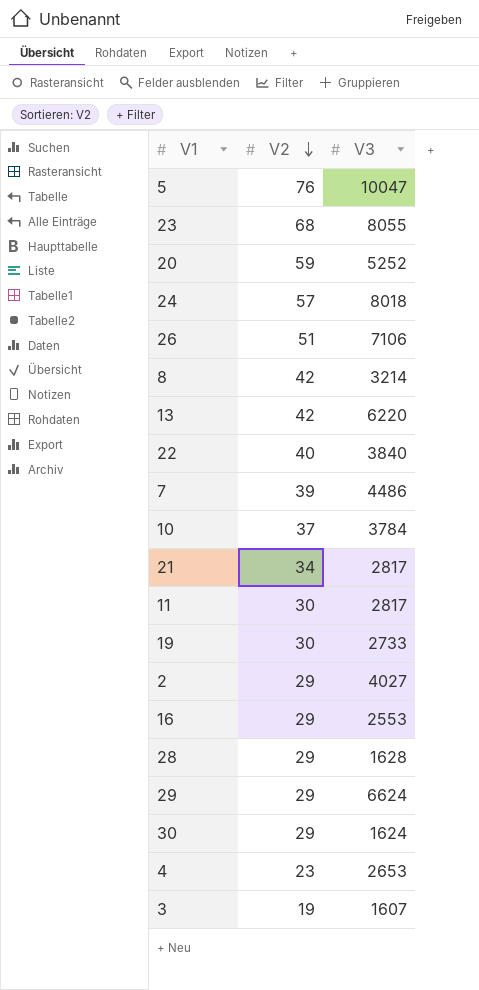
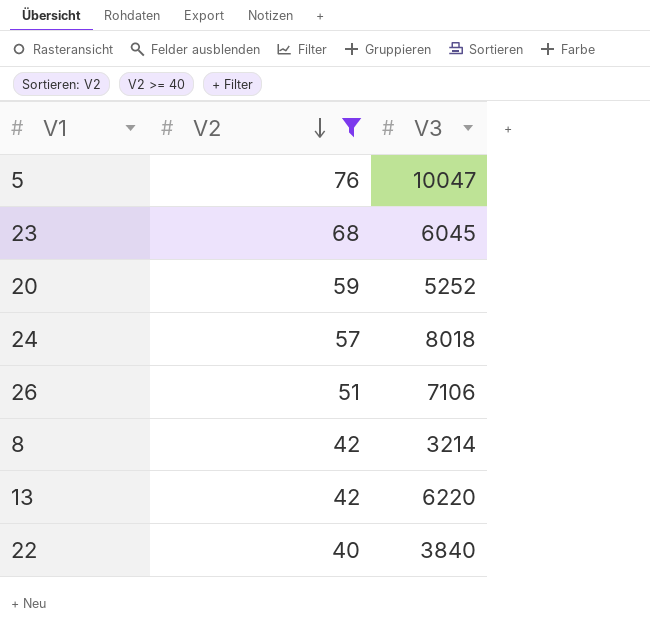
filter: none -> V2 >= 40
23 | V3: 8055 -> 6045

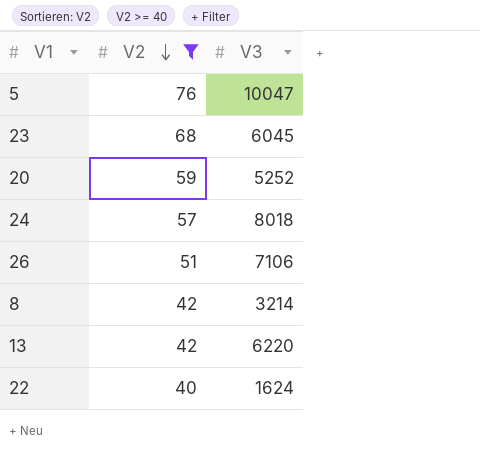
22 | V3: 3840 -> 1624

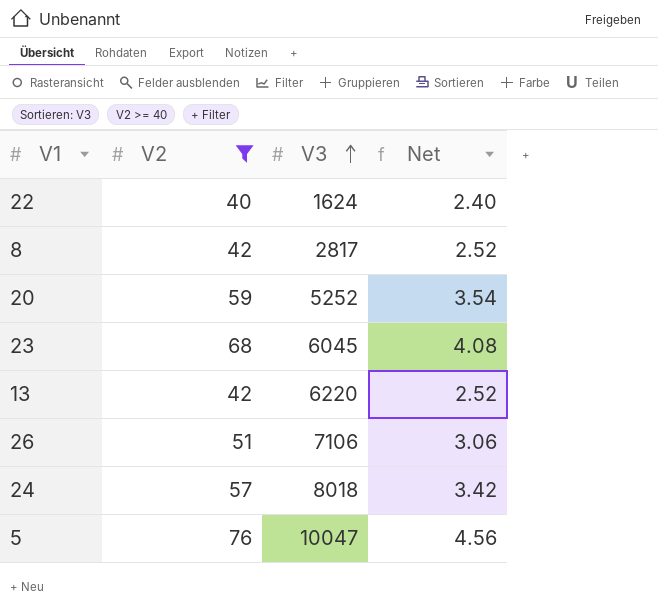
row order: V2 descending -> V3 ascending
column Net | formula: none -> [V2] * 0.06
8 | V3: 3214 -> 2817

